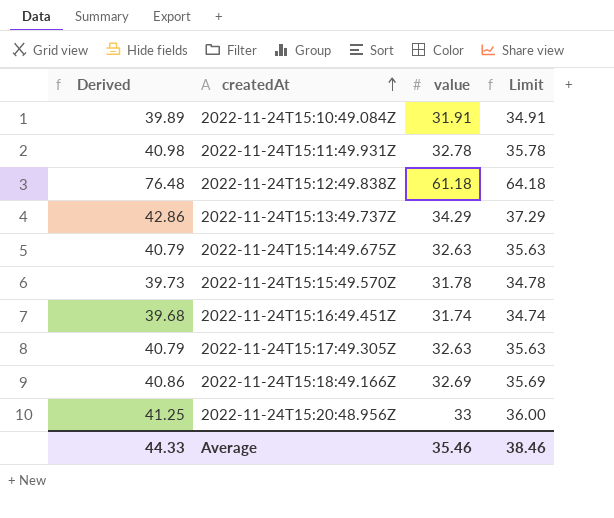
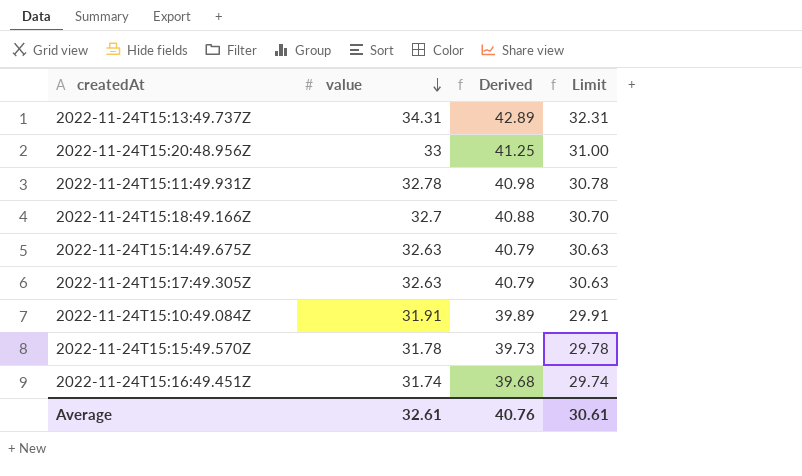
row order: createdAt ascending -> value descending
column Derived | position: 1 -> 3
column Limit | formula: [value] + 3 -> [value] - 2
row 2022-11-24T15:12:49.838Z: 76.48 | 61.18 | 64.18 -> none
2022-11-24T15:13:49.737Z | value: 34.29 -> 34.31
2022-11-24T15:13:49.737Z | Derived: 42.86 -> 42.89
2022-11-24T15:18:49.166Z | value: 32.69 -> 32.7
2022-11-24T15:18:49.166Z | Derived: 40.86 -> 40.88
Average | value: 35.46 -> 32.61
Average | Derived: 44.33 -> 40.76
Average | Limit: 38.46 -> 30.61

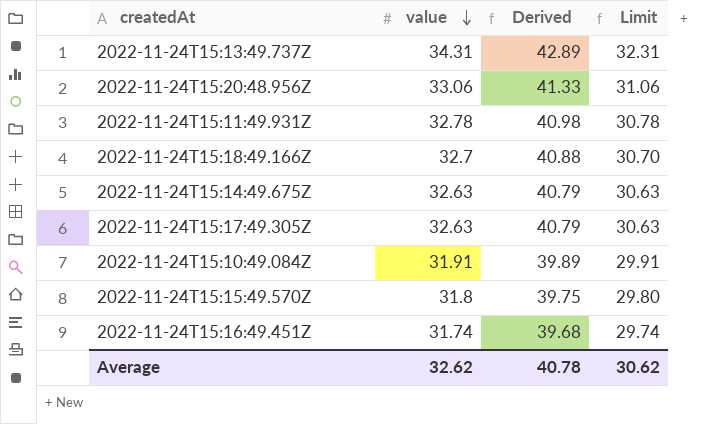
2022-11-24T15:20:48.956Z | value: 33 -> 33.06
2022-11-24T15:20:48.956Z | Derived: 41.25 -> 41.33
2022-11-24T15:20:48.956Z | Limit: 31.00 -> 31.06
2022-11-24T15:15:49.570Z | value: 31.78 -> 31.8
2022-11-24T15:15:49.570Z | Derived: 39.73 -> 39.75
2022-11-24T15:15:49.570Z | Limit: 29.78 -> 29.80
Average | value: 32.61 -> 32.62
Average | Derived: 40.76 -> 40.78
Average | Limit: 30.61 -> 30.62

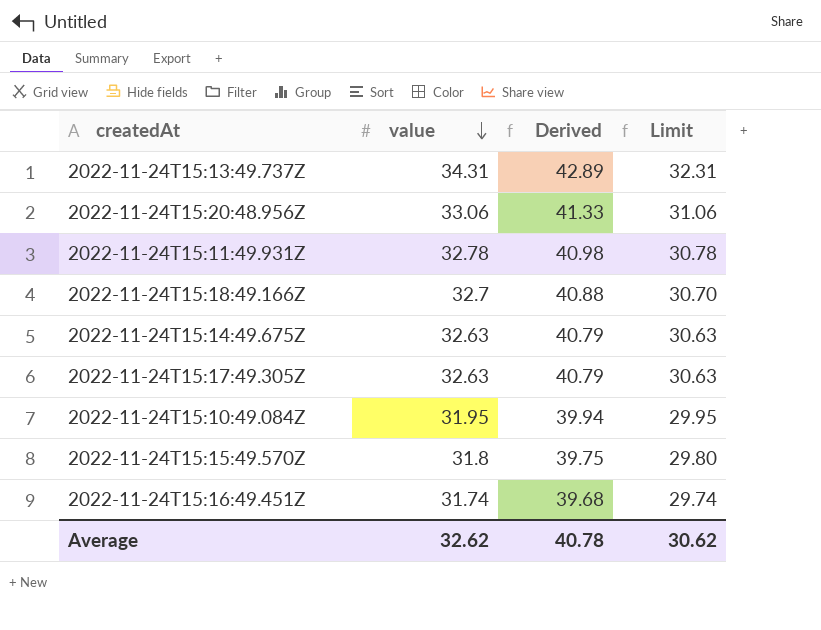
2022-11-24T15:10:49.084Z | value: 31.91 -> 31.95
2022-11-24T15:10:49.084Z | Derived: 39.89 -> 39.94
2022-11-24T15:10:49.084Z | Limit: 29.91 -> 29.95

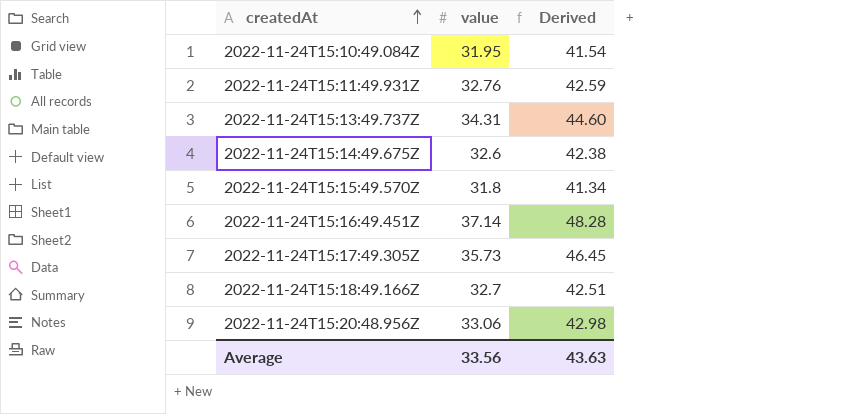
row order: value descending -> createdAt ascending
column Limit | formula: [value] - 2 -> none
column Derived | formula: [value] * 1.25 -> [value] * 1.3
2022-11-24T15:11:49.931Z | value: 32.78 -> 32.76
2022-11-24T15:14:49.675Z | value: 32.63 -> 32.6
2022-11-24T15:16:49.451Z | value: 31.74 -> 37.14
2022-11-24T15:17:49.305Z | value: 32.63 -> 35.73
Average | value: 32.62 -> 33.56
Average | Derived: 40.78 -> 43.63

